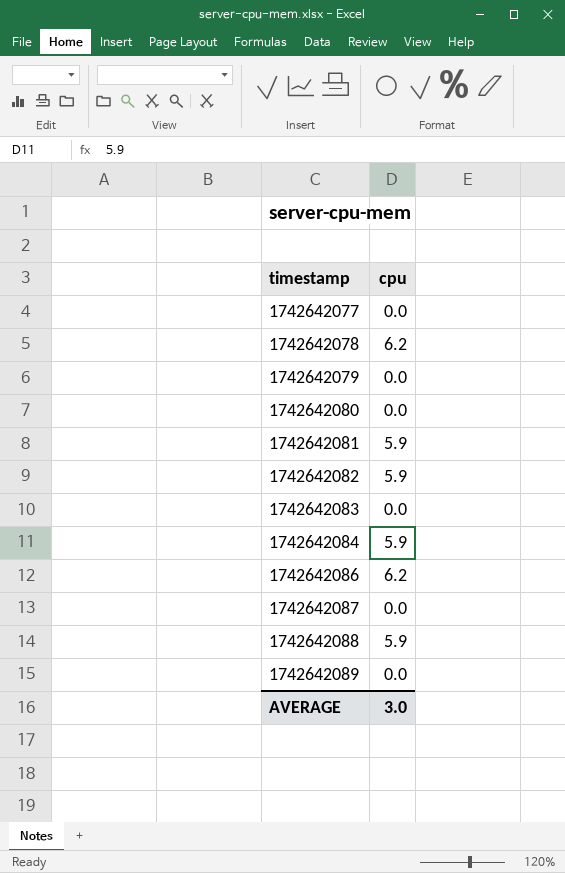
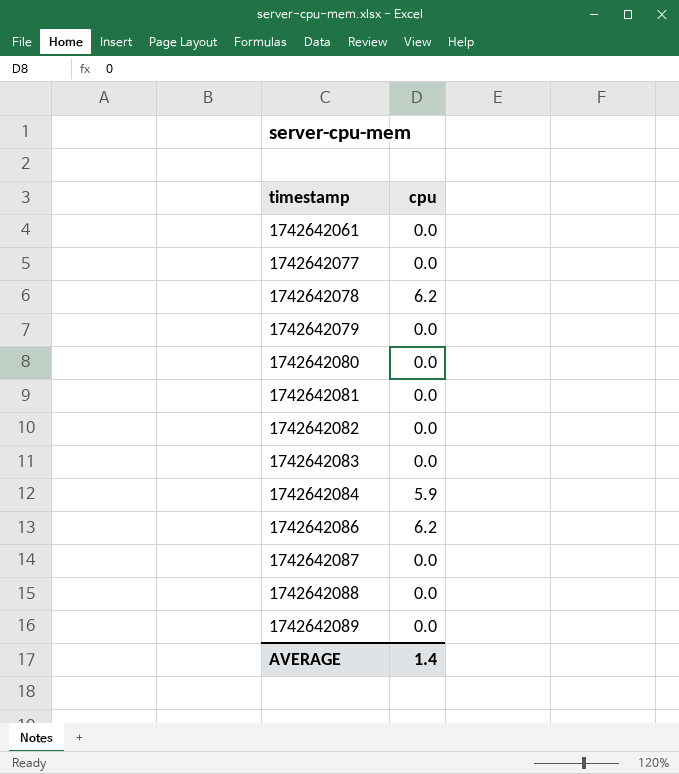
row 1742642061: none -> 0.0
1742642081 | cpu: 5.9 -> 0.0
1742642082 | cpu: 5.9 -> 0.0
1742642088 | cpu: 5.9 -> 0.0
AVERAGE | cpu: 3.0 -> 1.4

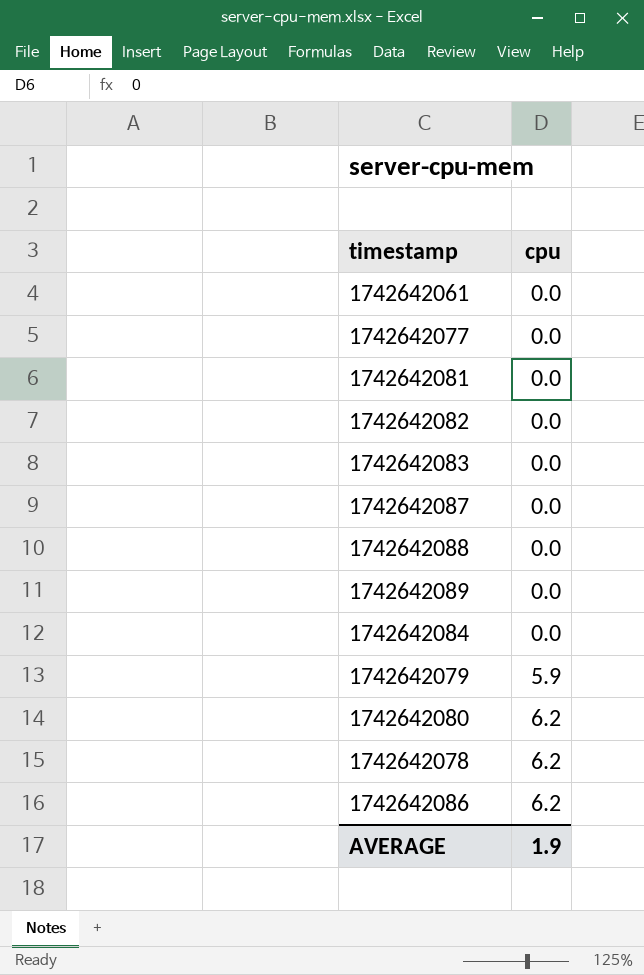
row order: timestamp ascending -> cpu ascending
1742642084 | cpu: 5.9 -> 0.0
1742642079 | cpu: 0.0 -> 5.9
1742642080 | cpu: 0.0 -> 6.2
AVERAGE | cpu: 1.4 -> 1.9

